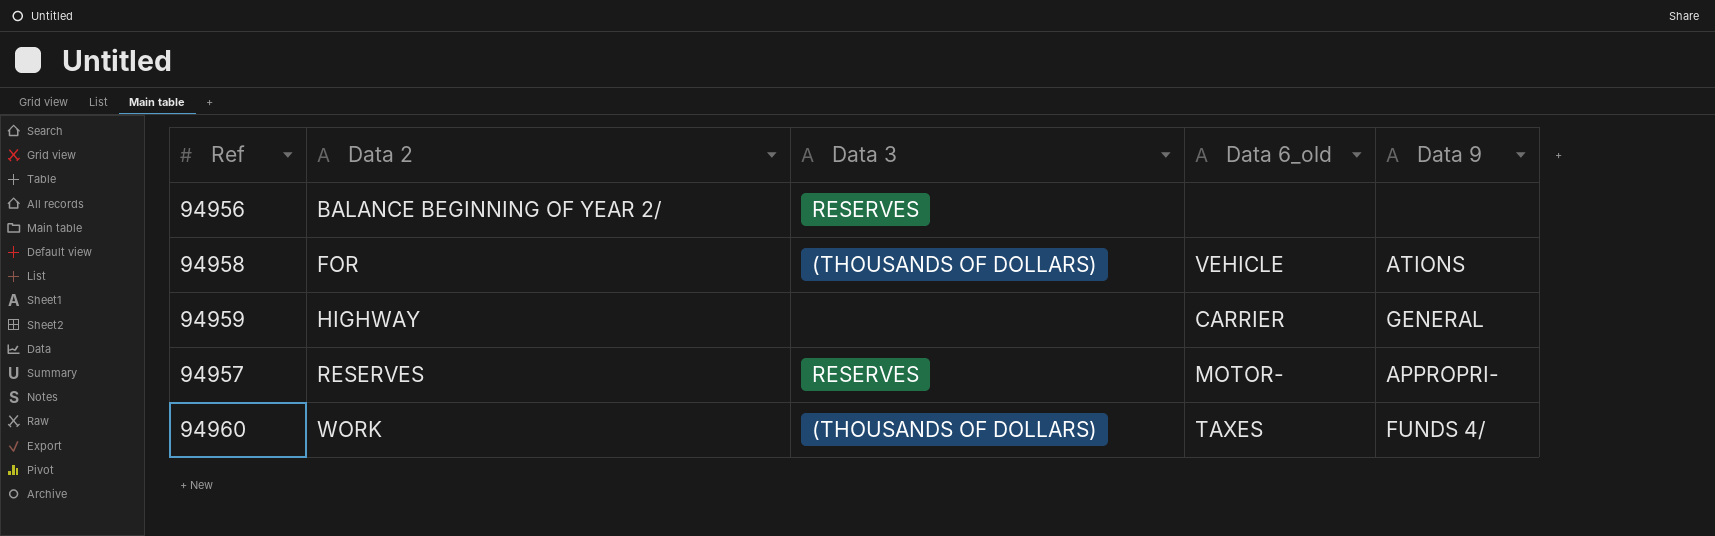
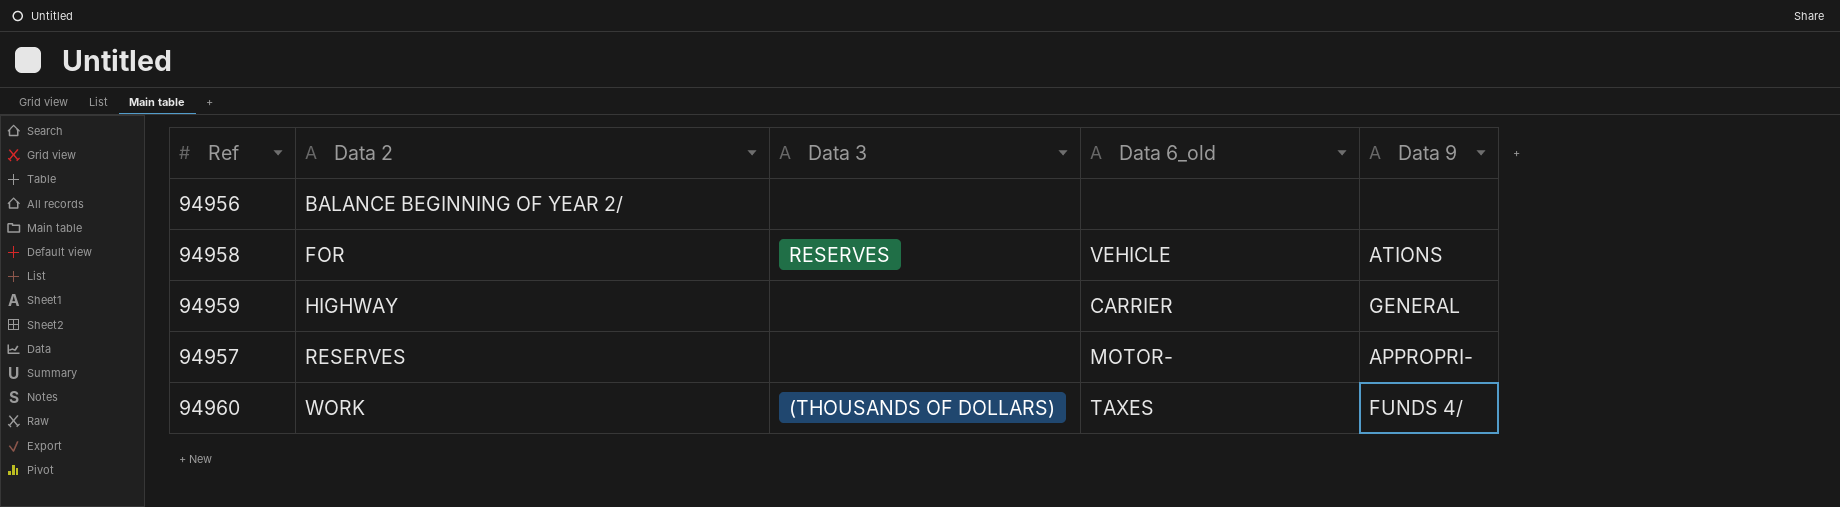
94956 | Data 3: RESERVES -> none
94958 | Data 3: (THOUSANDS OF DOLLARS) -> RESERVES
94957 | Data 3: RESERVES -> none

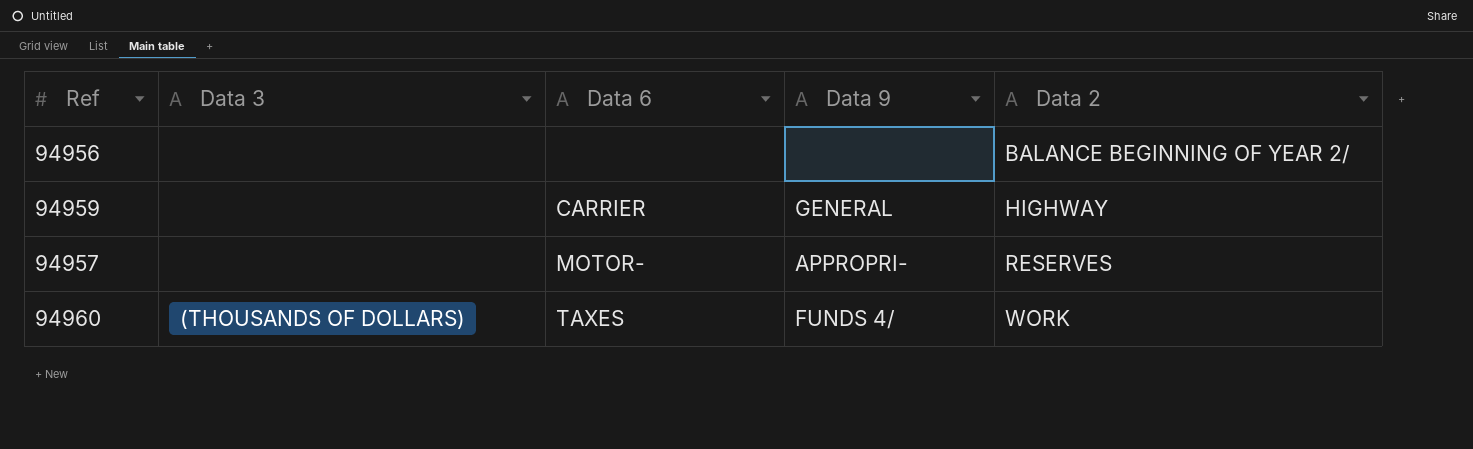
column name: Data 6_old -> Data 6
column Data 2 | position: 2 -> 5
row 94958: FOR | RESERVES | VEHICLE | ATIONS -> none

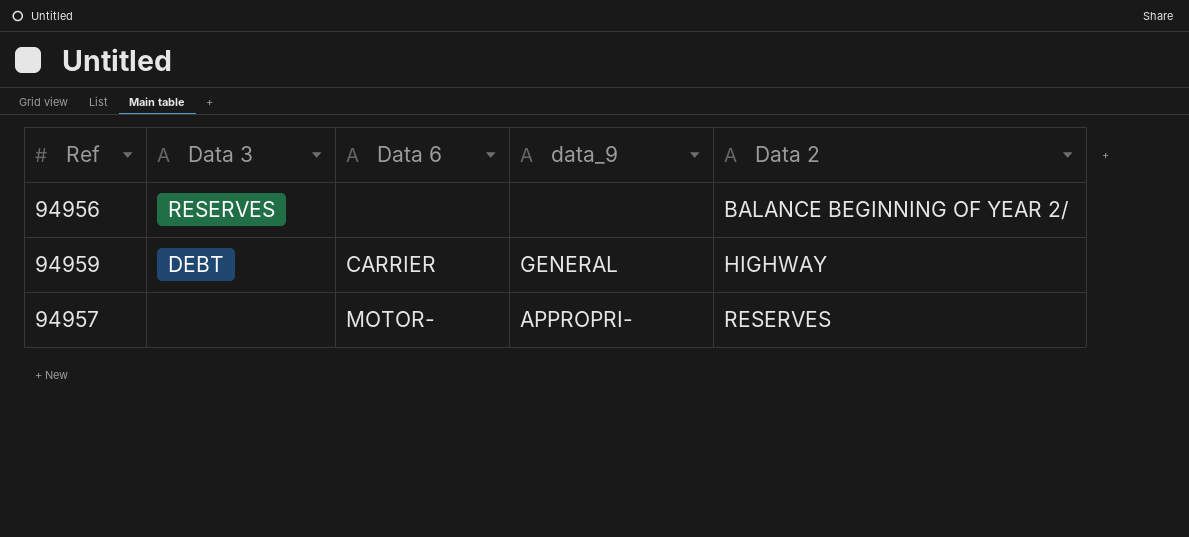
column name: Data 9 -> data_9
row 94960: (THOUSANDS OF DOLLARS) | TAXES | FUNDS 4/ | WORK -> none
94956 | Data 3: none -> RESERVES
94959 | Data 3: none -> DEBT

